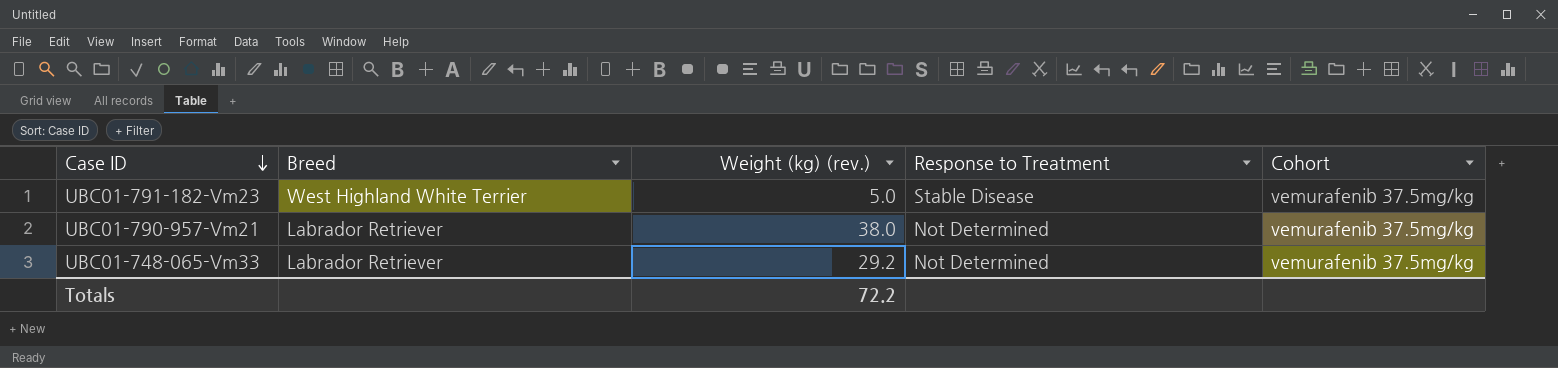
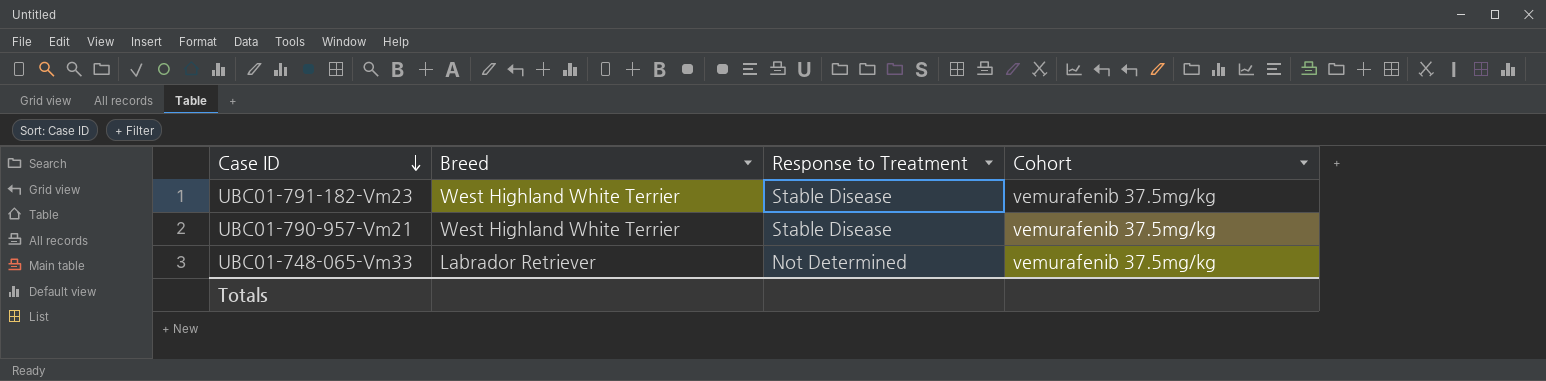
column Weight (kg) (rev.) | position: 3 -> none
UBC01-790-957-Vm21 | Breed: Labrador Retriever -> West Highland White Terrier
UBC01-790-957-Vm21 | Response to Treatment: Not Determined -> Stable Disease

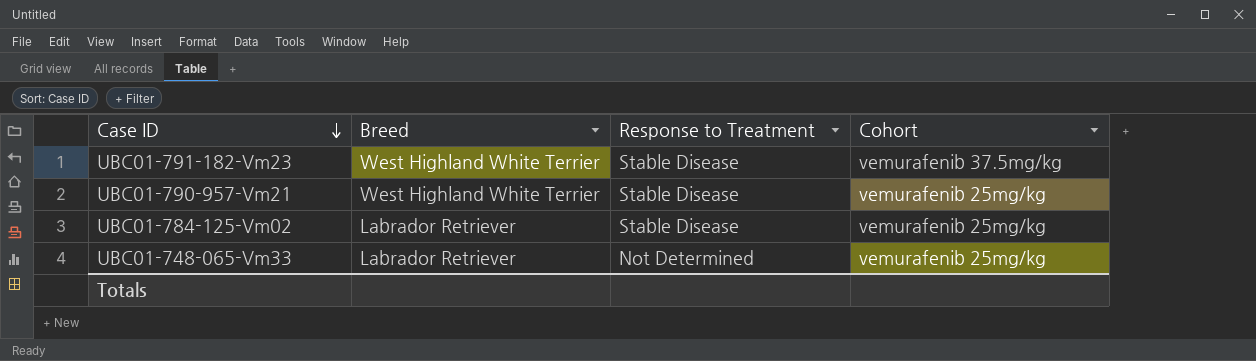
UBC01-790-957-Vm21 | Cohort: vemurafenib 37.5mg/kg -> vemurafenib 25mg/kg
row UBC01-784-125-Vm02: none -> Labrador Retriever | Stable Disease | vemurafenib 25mg/kg
UBC01-748-065-Vm33 | Cohort: vemurafenib 37.5mg/kg -> vemurafenib 25mg/kg

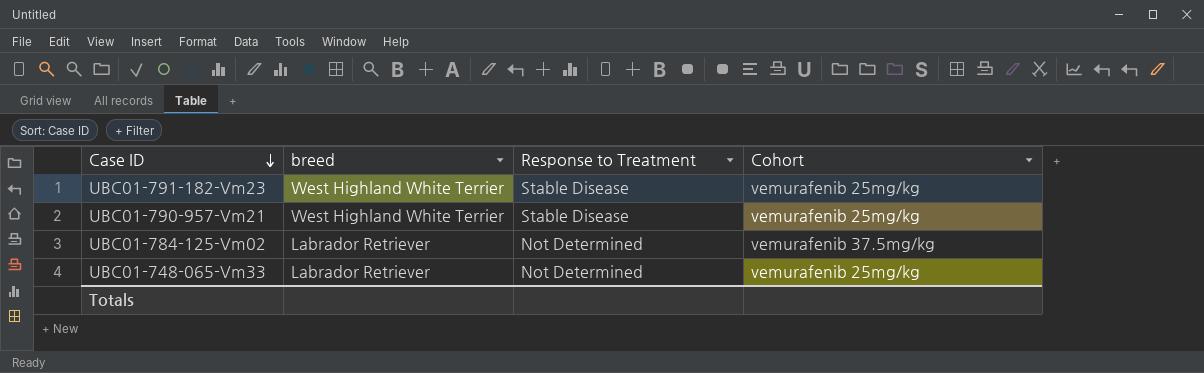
column name: Breed -> breed
UBC01-791-182-Vm23 | Cohort: vemurafenib 37.5mg/kg -> vemurafenib 25mg/kg
UBC01-784-125-Vm02 | Response to Treatment: Stable Disease -> Not Determined
UBC01-784-125-Vm02 | Cohort: vemurafenib 25mg/kg -> vemurafenib 37.5mg/kg

